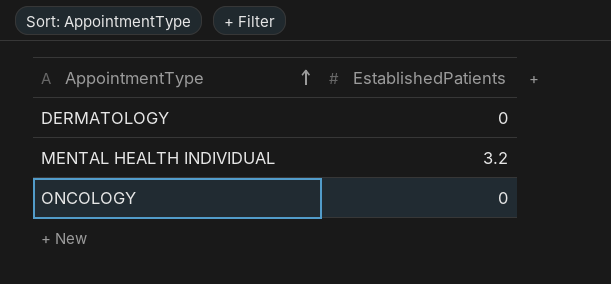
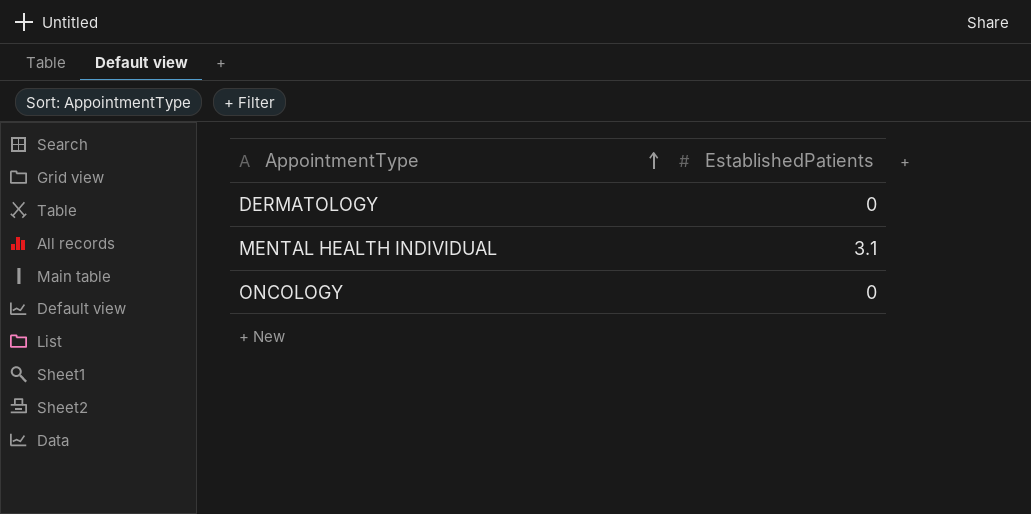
MENTAL HEALTH INDIVIDUAL | EstablishedPatients: 3.2 -> 3.1

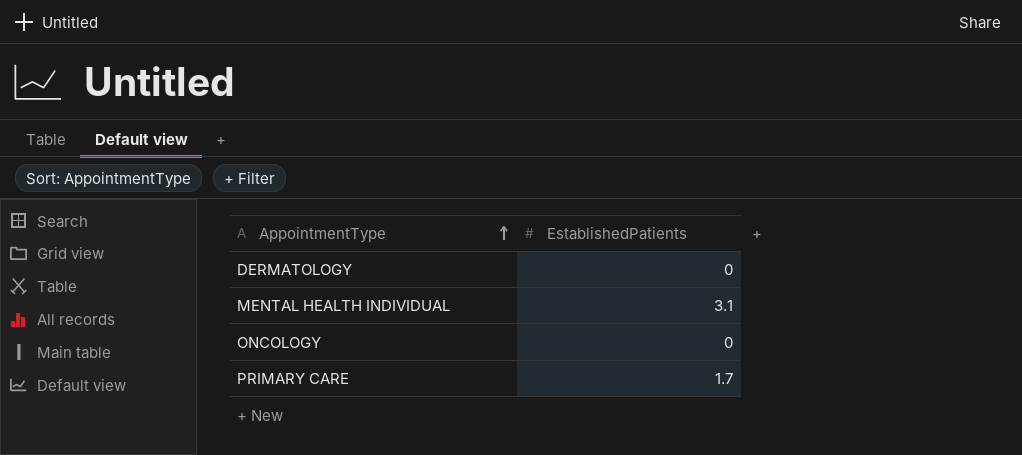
row PRIMARY CARE: none -> 1.7

